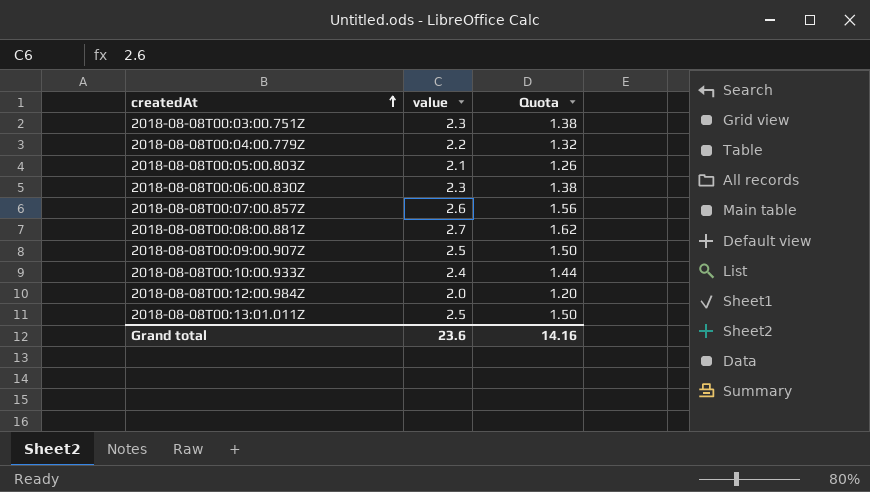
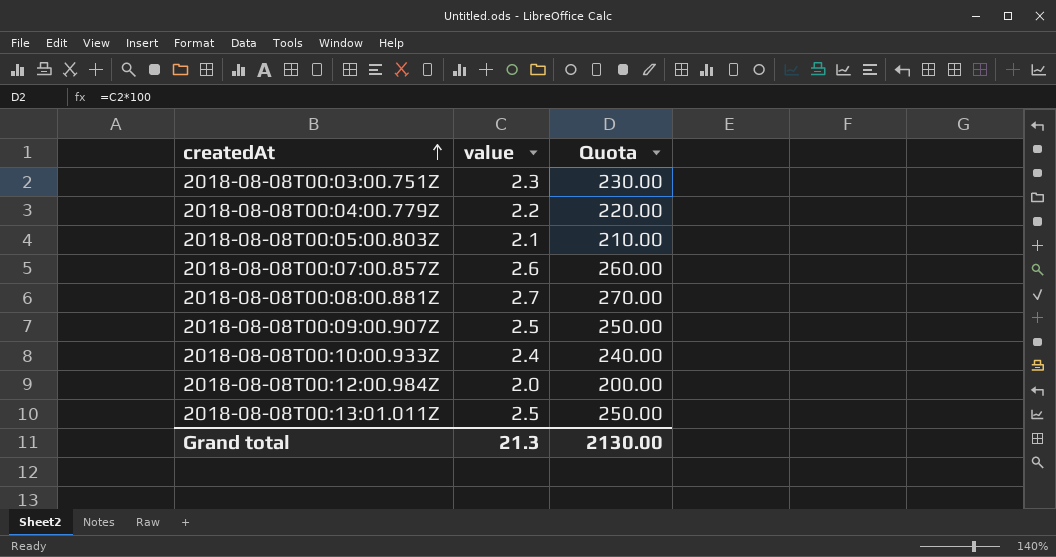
column Quota | formula: [value] * 0.6 -> [value] * 100
row 2018-08-08T00:06:00.830Z: 2.3 | 1.38 -> none
Grand total | value: 23.6 -> 21.3
Grand total | Quota: 14.16 -> 2130.00

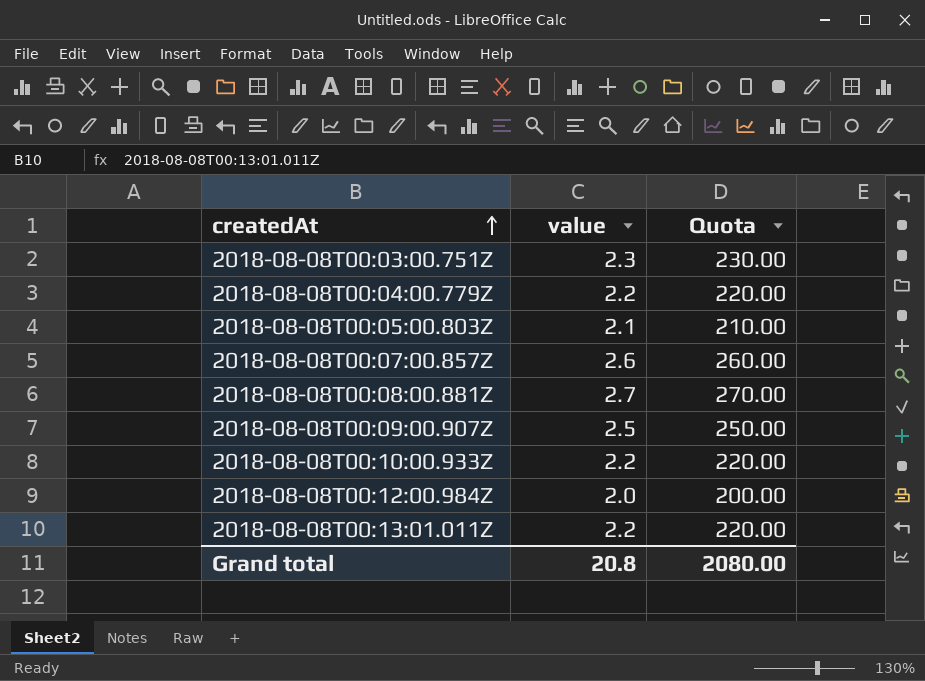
2018-08-08T00:10:00.933Z | value: 2.4 -> 2.2
2018-08-08T00:10:00.933Z | Quota: 240.00 -> 220.00
2018-08-08T00:13:01.011Z | value: 2.5 -> 2.2
2018-08-08T00:13:01.011Z | Quota: 250.00 -> 220.00
Grand total | value: 21.3 -> 20.8
Grand total | Quota: 2130.00 -> 2080.00

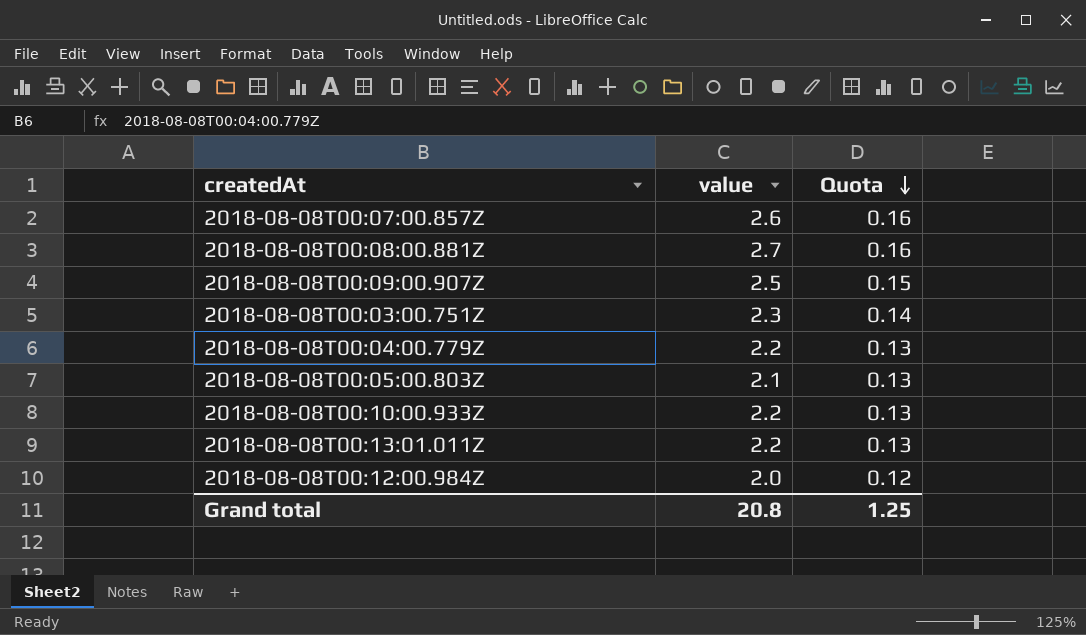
row order: createdAt ascending -> Quota descending
column Quota | formula: [value] * 100 -> [value] * 0.06
Grand total | Quota: 2080.00 -> 1.25

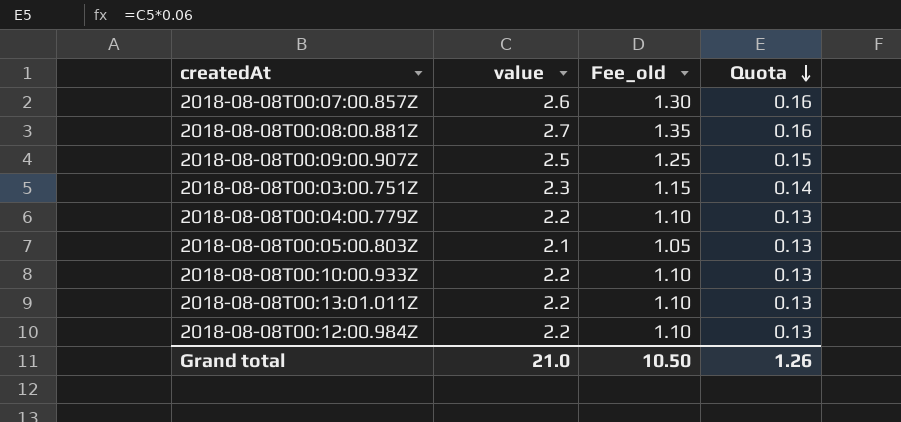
column Fee_old | formula: none -> [value] * 0.5
2018-08-08T00:12:00.984Z | value: 2.0 -> 2.2
2018-08-08T00:12:00.984Z | Quota: 0.12 -> 0.13
Grand total | value: 20.8 -> 21.0
Grand total | Quota: 1.25 -> 1.26

